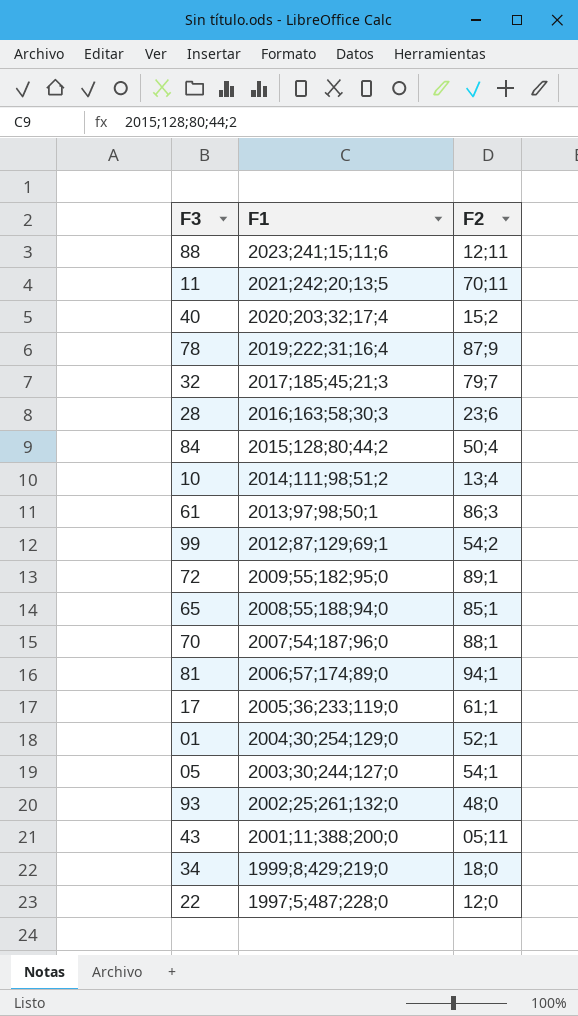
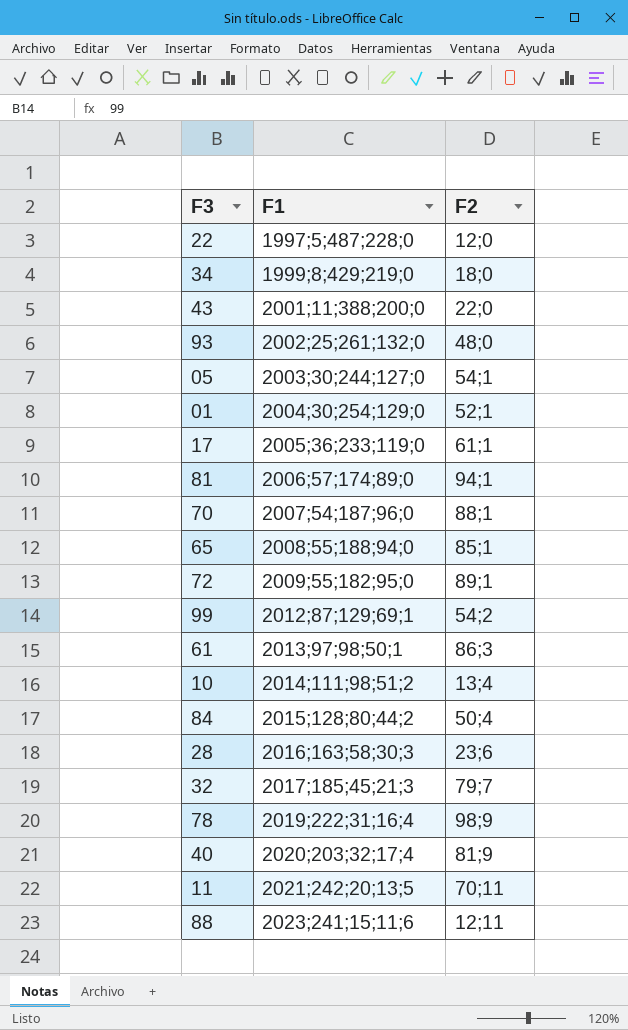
row order: F1 descending -> F1 ascending
43 | F2: 05;11 -> 22;0
78 | F2: 87;9 -> 98;9
40 | F2: 15;2 -> 81;9

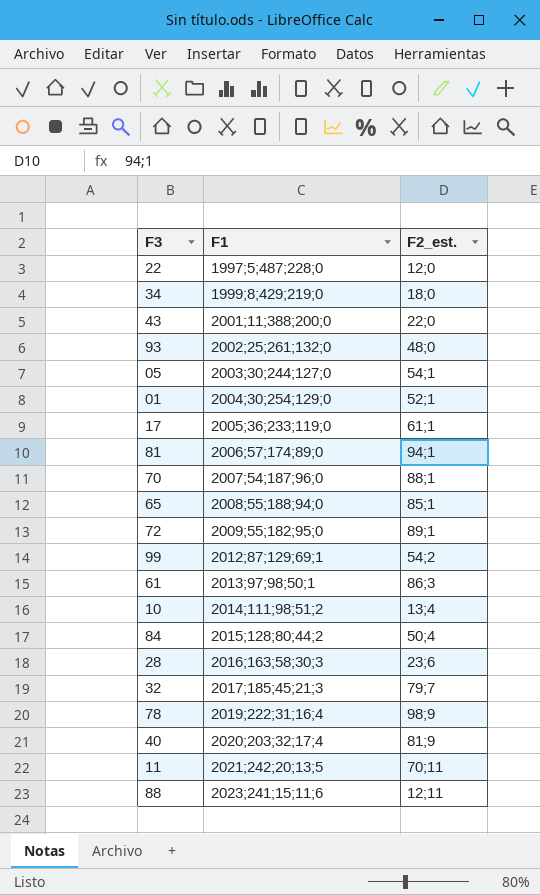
column name: F2 -> F2_est.

